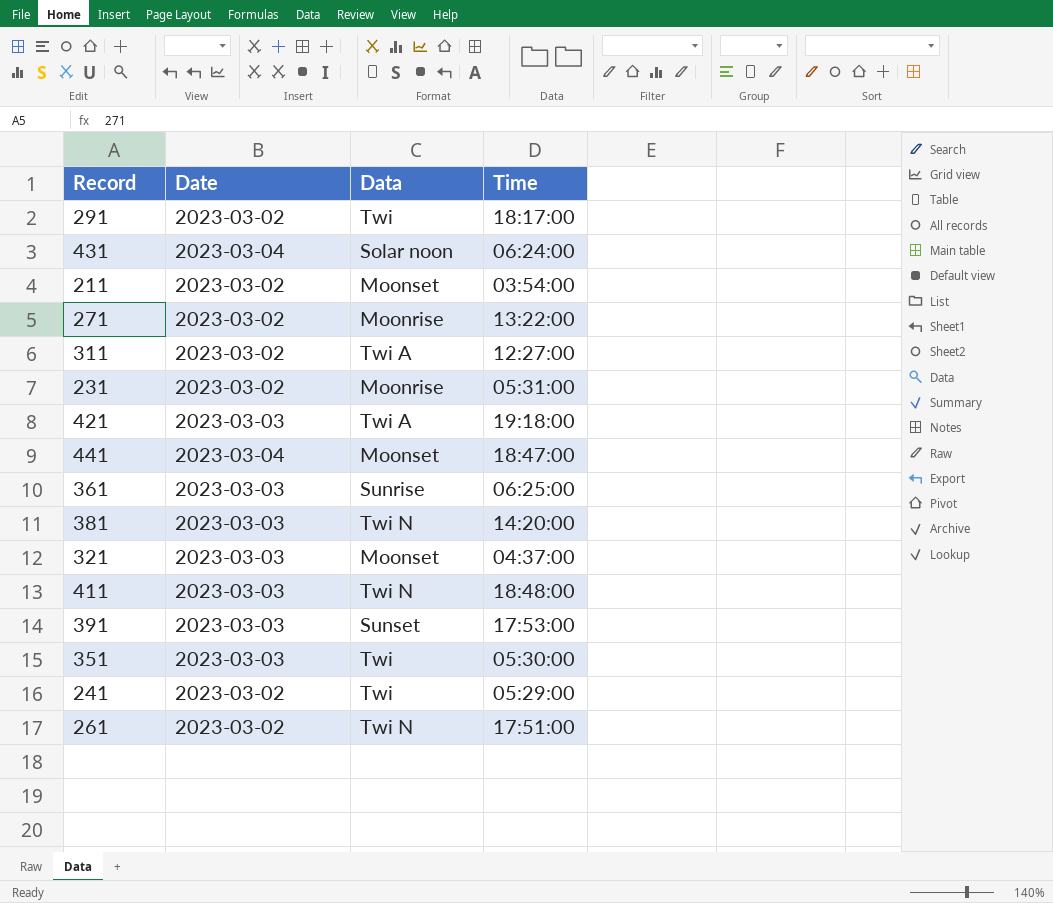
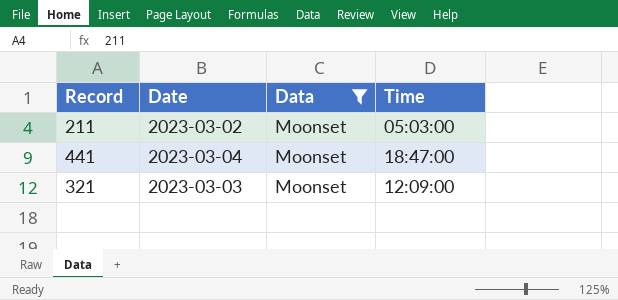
filter: none -> Data = Moonset
211 | Time: 03:54:00 -> 05:03:00
321 | Time: 04:37:00 -> 12:09:00

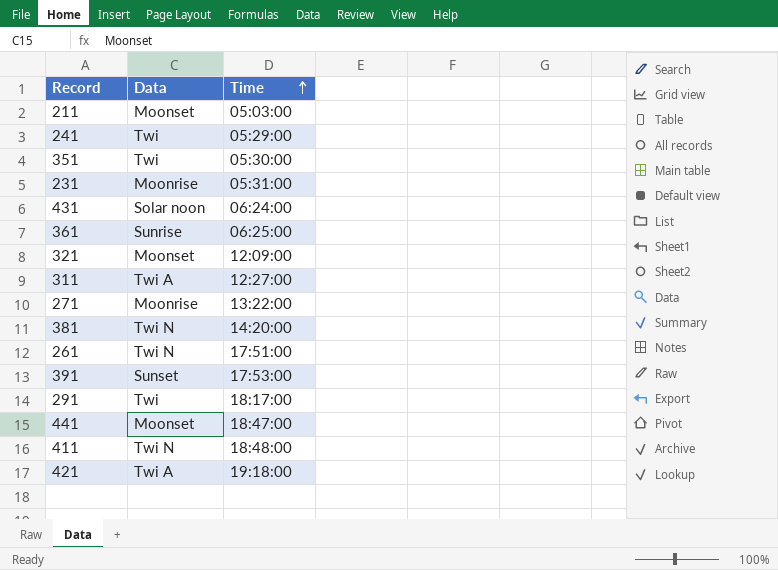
filter: Data = Moonset -> none
row order: none -> Time ascending
column Date | position: 2 -> none

